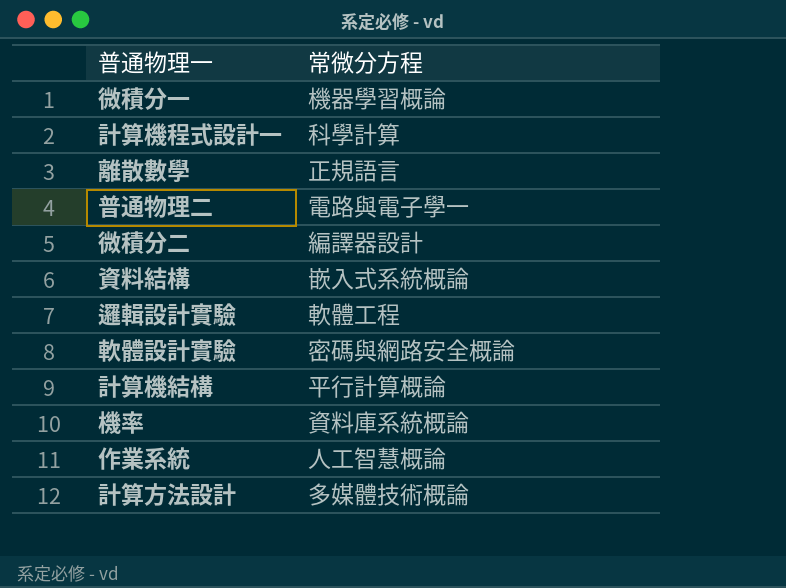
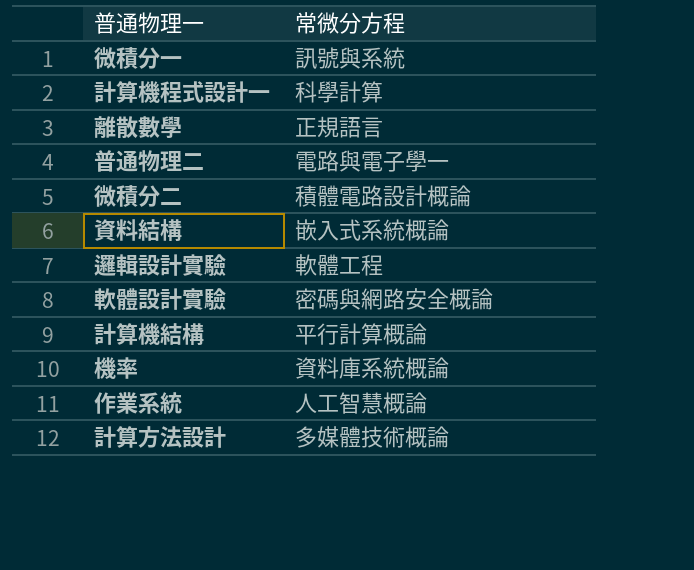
微積分一 | 常微分方程: 機器學習概論 -> 訊號與系統
微積分二 | 常微分方程: 編譯器設計 -> 積體電路設計概論

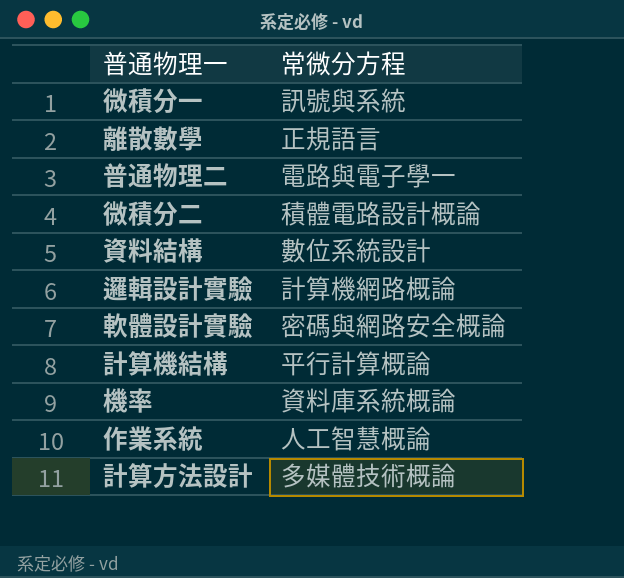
row 計算機程式設計一: 科學計算 -> none
資料結構 | 常微分方程: 嵌入式系統概論 -> 數位系統設計
邏輯設計實驗 | 常微分方程: 軟體工程 -> 計算機網路概論

